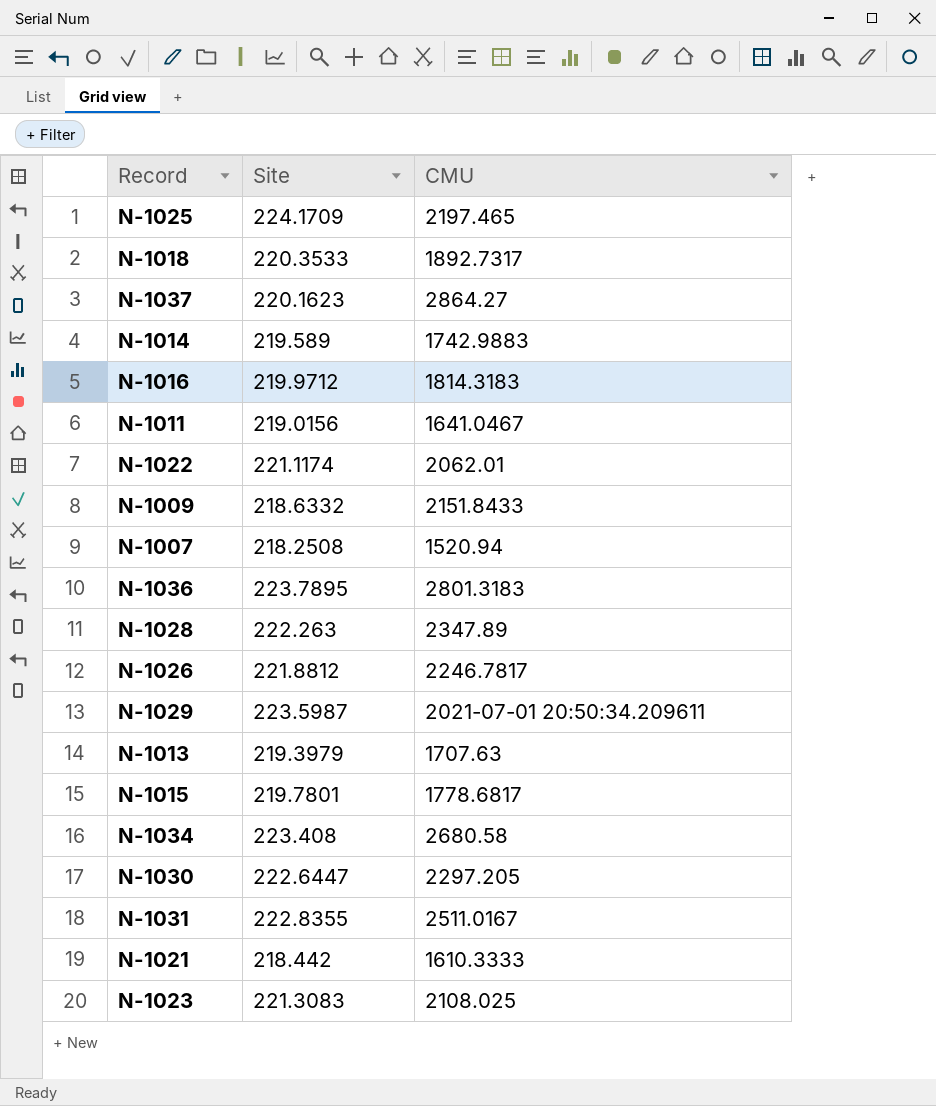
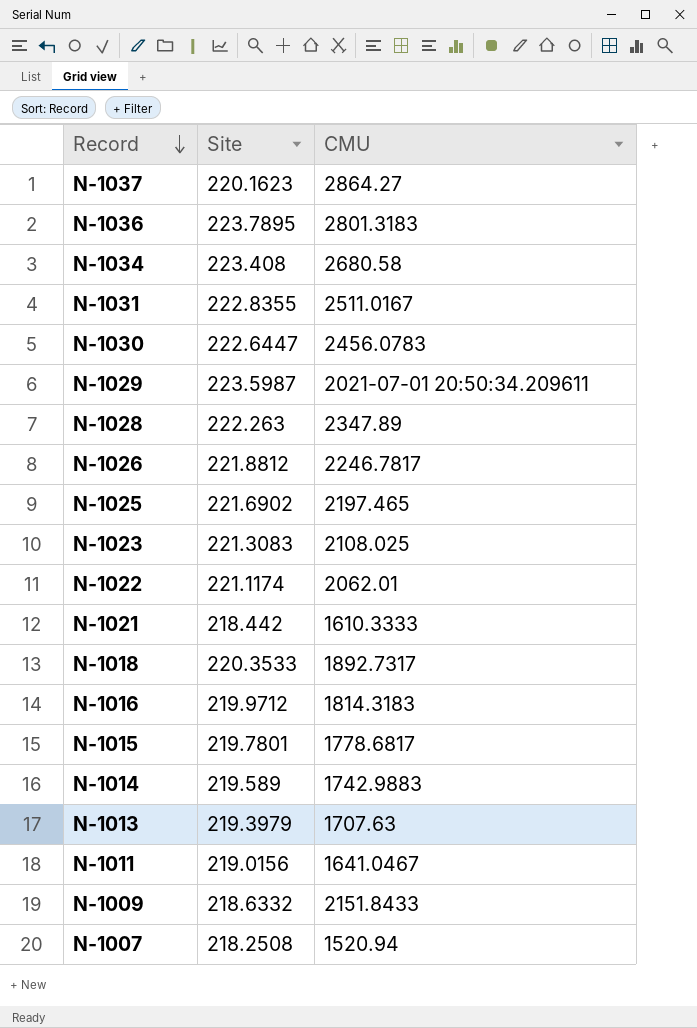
row order: none -> Record descending
N-1030 | CMU: 2297.205 -> 2456.0783
N-1025 | Site: 224.1709 -> 221.6902

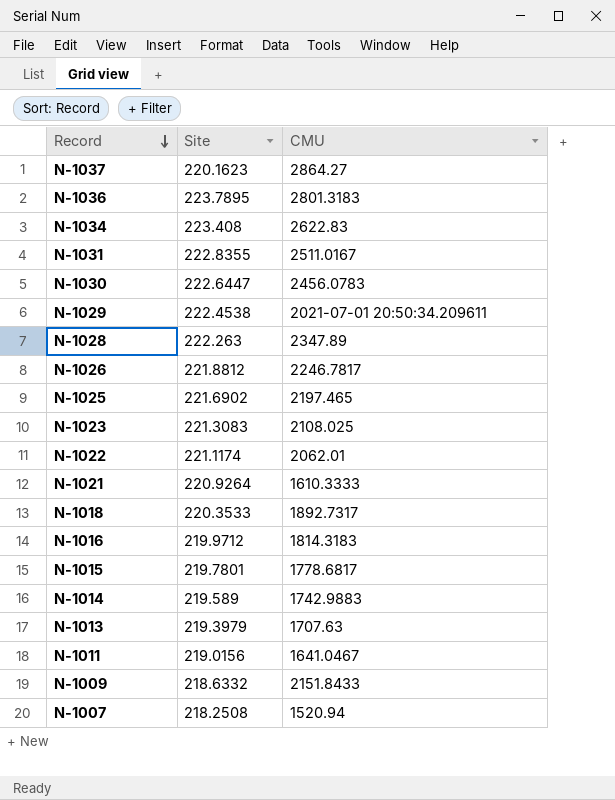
N-1034 | CMU: 2680.58 -> 2622.83
N-1029 | Site: 223.5987 -> 222.4538
N-1021 | Site: 218.442 -> 220.9264

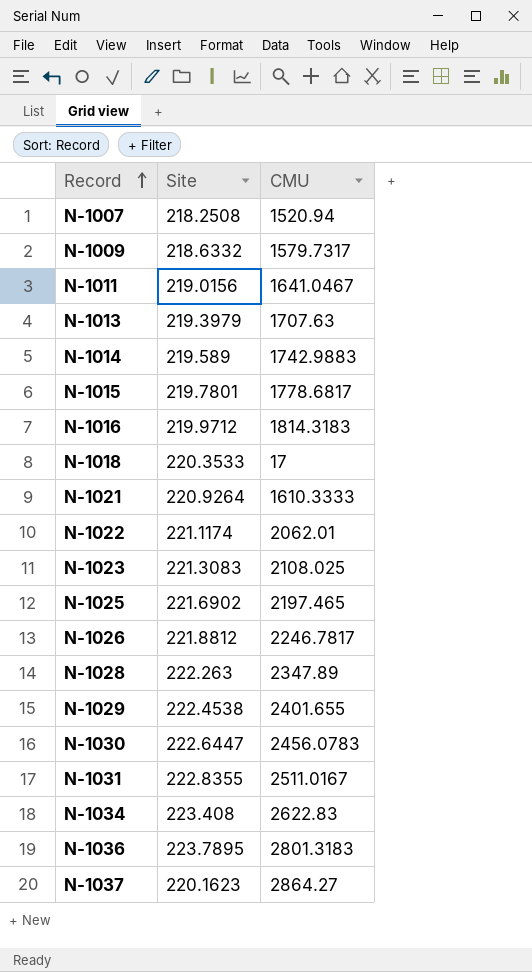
row order: Record descending -> Record ascending
N-1009 | CMU: 2151.8433 -> 1579.7317
N-1018 | CMU: 1892.7317 -> 17
N-1029 | CMU: 2021-07-01 20:50:34.209611 -> 2401.655

